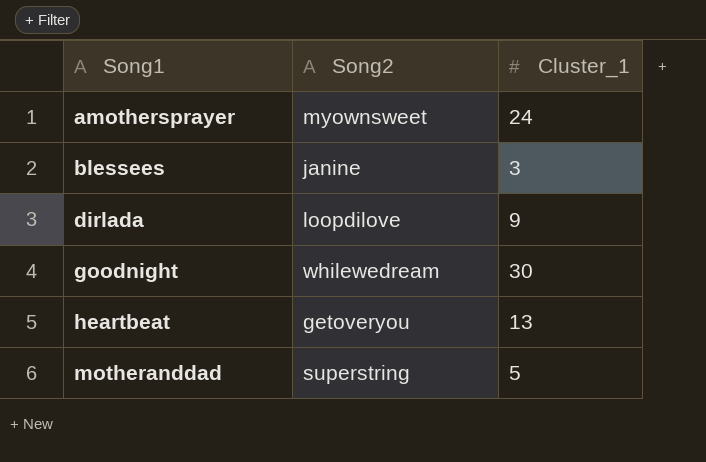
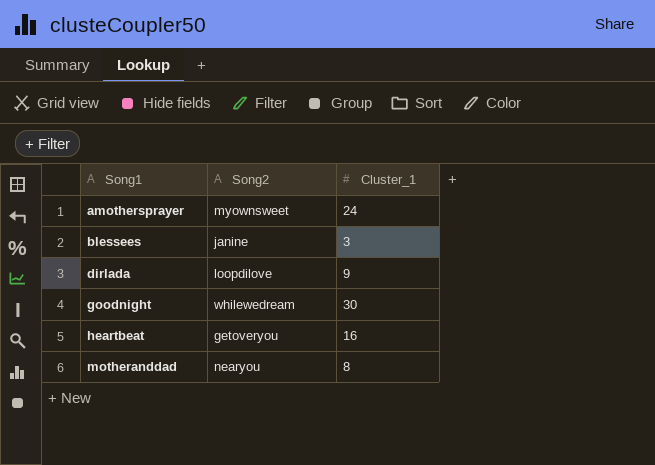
heartbeat | Cluster_1: 13 -> 16
motheranddad | Song2: superstring -> nearyou
motheranddad | Cluster_1: 5 -> 8

